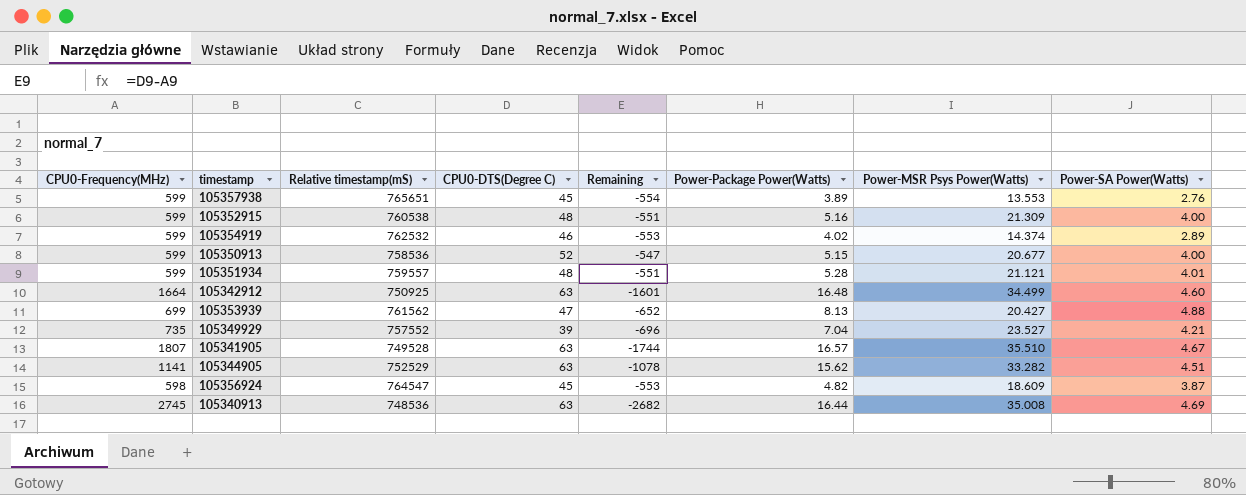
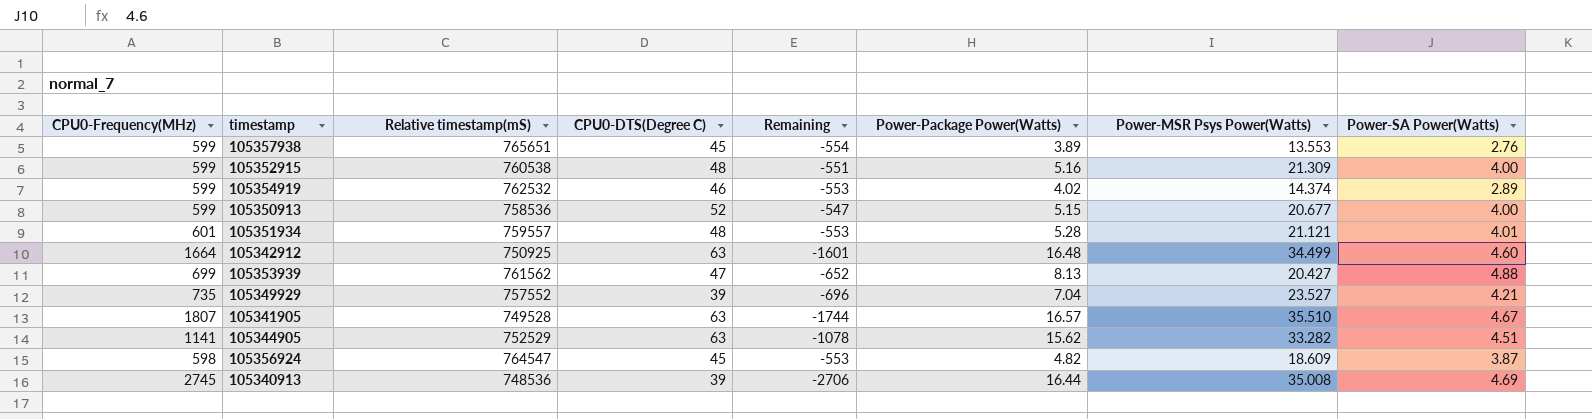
105351934 | CPU0-Frequency(MHz): 599 -> 601
105351934 | Remaining: -551 -> -553
105340913 | CPU0-DTS(Degree C): 63 -> 39
105340913 | Remaining: -2682 -> -2706

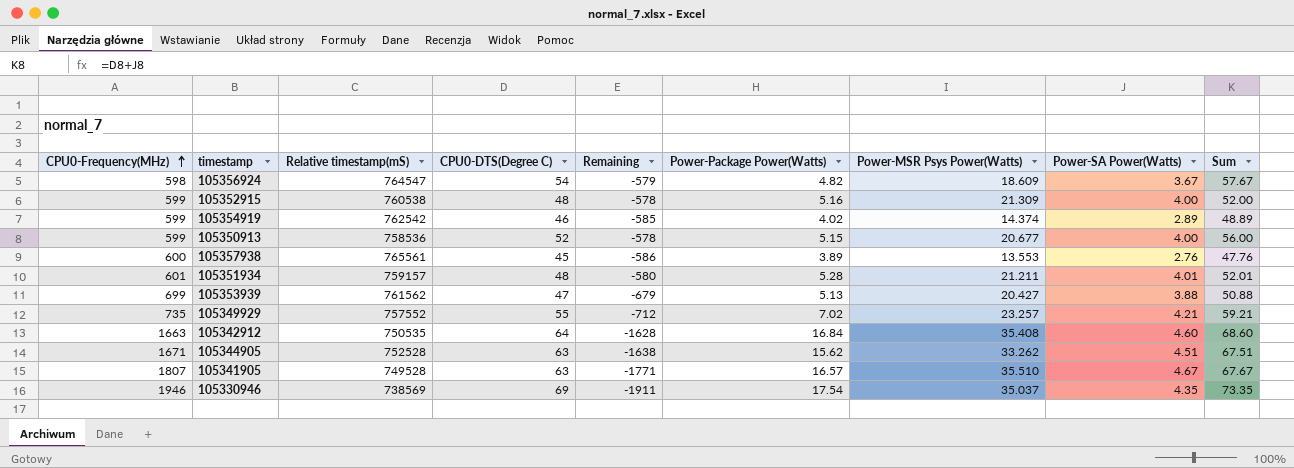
row order: none -> CPU0-Frequency(MHz) ascending
column Remaining | formula: [CPU0-DTS(Degree C)] - [CPU0-Frequency(MHz)] -> [Power-MSR Psys Power(Watts)] - [CPU0-Frequency(MHz)]
column Sum | formula: none -> [CPU0-DTS(Degree C)] + [Power-SA Power(Watts)]
row 105340913: 2745 | 748536 | 39 | -2706 | 16.44 | 35.008 | 4.69 -> none
105356924 | CPU0-DTS(Degree C): 45 -> 54
105356924 | Power-SA Power(Watts): 3.87 -> 3.67
105354919 | Relative timestamp(mS): 762532 -> 762542
105357938 | CPU0-Frequency(MHz): 599 -> 600
105357938 | Relative timestamp(mS): 765651 -> 765561
105351934 | Relative timestamp(mS): 759557 -> 759157
105351934 | Power-MSR Psys Power(Watts): 21.121 -> 21.211
105353939 | Power-Package Power(Watts): 8.13 -> 5.13
105353939 | Power-SA Power(Watts): 4.88 -> 3.88
105349929 | CPU0-DTS(Degree C): 39 -> 55
105349929 | Power-Package Power(Watts): 7.04 -> 7.02
105349929 | Power-MSR Psys Power(Watts): 23.527 -> 23.257
105342912 | CPU0-Frequency(MHz): 1664 -> 1663
105342912 | Relative timestamp(mS): 750925 -> 750535
105342912 | CPU0-DTS(Degree C): 63 -> 64
105342912 | Power-Package Power(Watts): 16.48 -> 16.84
105342912 | Power-MSR Psys Power(Watts): 34.499 -> 35.408
105344905 | CPU0-Frequency(MHz): 1141 -> 1671
105344905 | Relative timestamp(mS): 752529 -> 752528
105344905 | Power-MSR Psys Power(Watts): 33.282 -> 33.262
row 105330946: none -> 1946 | 738569 | 69 | -1911 | 17.54 | 35.037 | 4.35 | 73.35

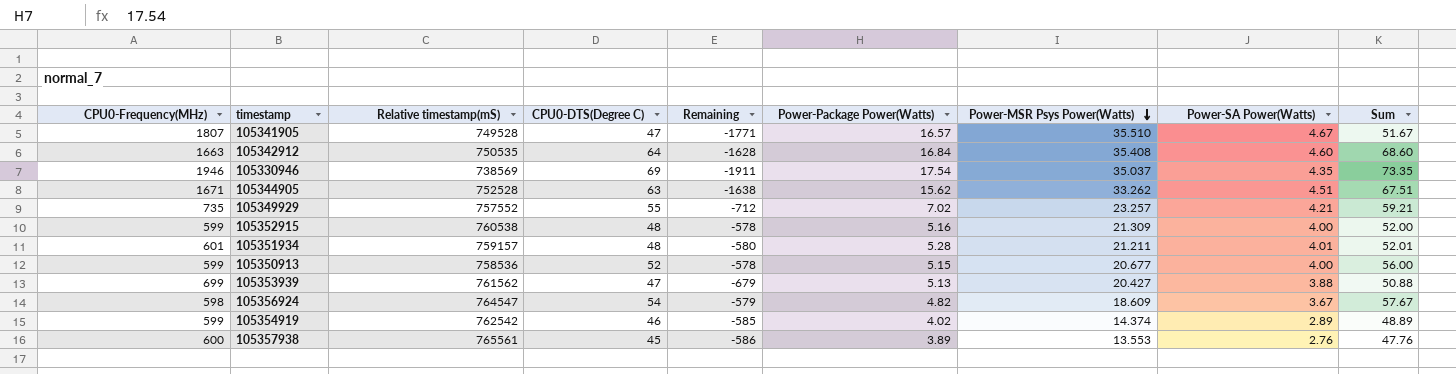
row order: CPU0-Frequency(MHz) ascending -> Power-MSR Psys Power(Watts) descending
105341905 | CPU0-DTS(Degree C): 63 -> 47
105341905 | Sum: 67.67 -> 51.67

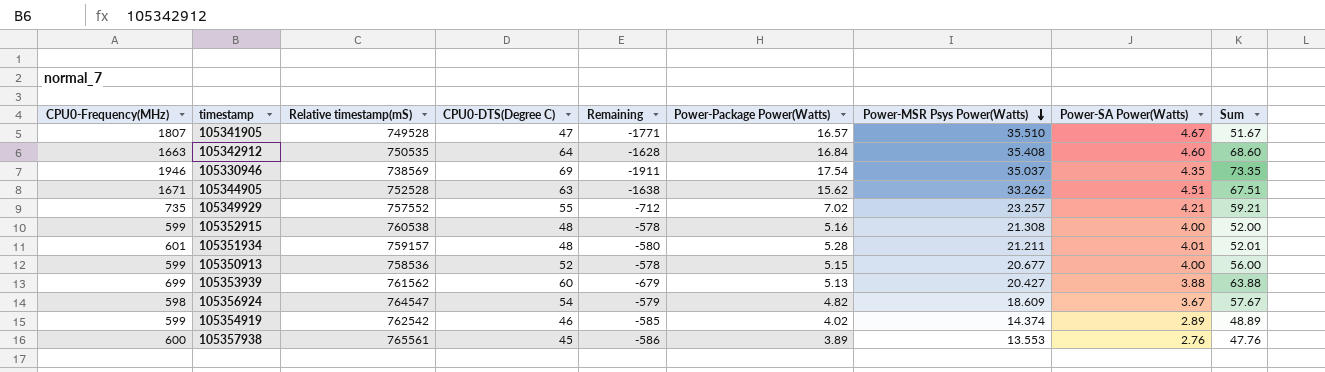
105352915 | Power-MSR Psys Power(Watts): 21.309 -> 21.308
105353939 | CPU0-DTS(Degree C): 47 -> 60
105353939 | Sum: 50.88 -> 63.88

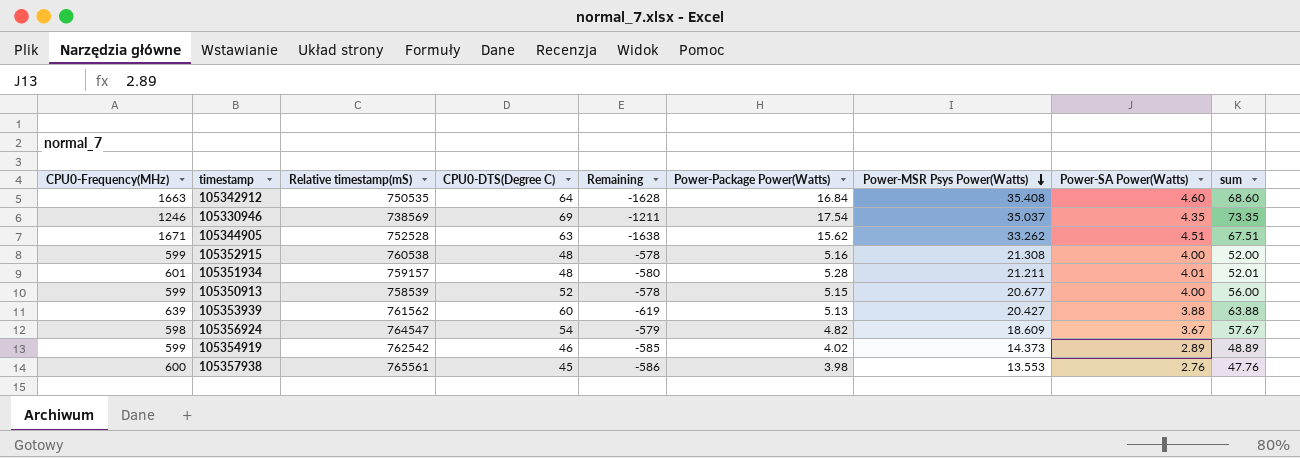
column name: Sum -> sum
row 105341905: 1807 | 749528 | 47 | -1771 | 16.57 | 35.510 | 4.67 | 51.67 -> none
row 105349929: 735 | 757552 | 55 | -712 | 7.02 | 23.257 | 4.21 | 59.21 -> none
105330946 | CPU0-Frequency(MHz): 1946 -> 1246
105330946 | Remaining: -1911 -> -1211
105350913 | Relative timestamp(mS): 758536 -> 758539
105353939 | CPU0-Frequency(MHz): 699 -> 639
105353939 | Remaining: -679 -> -619
105354919 | Power-MSR Psys Power(Watts): 14.374 -> 14.373
105357938 | Power-Package Power(Watts): 3.89 -> 3.98

